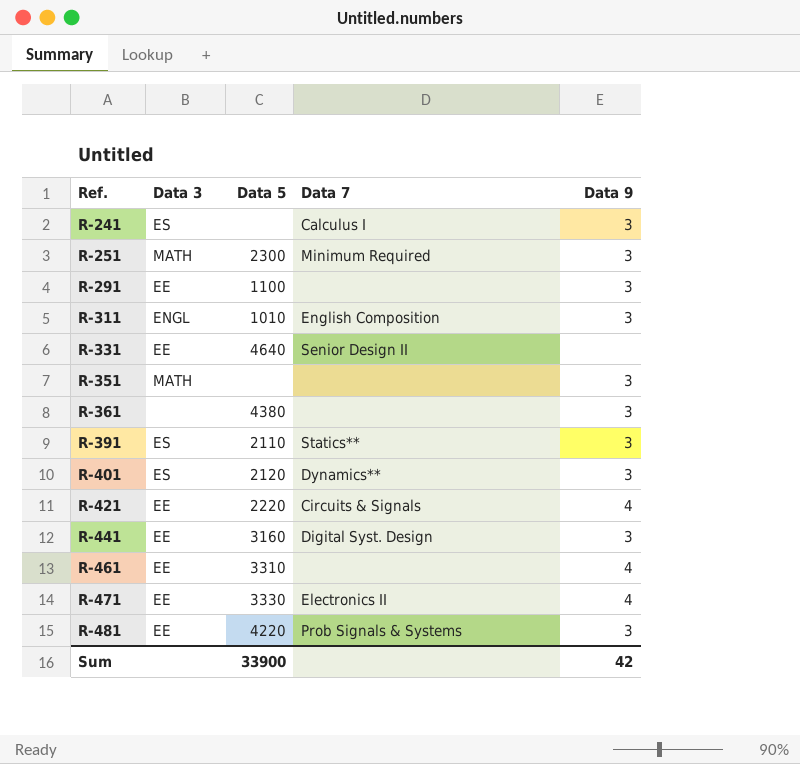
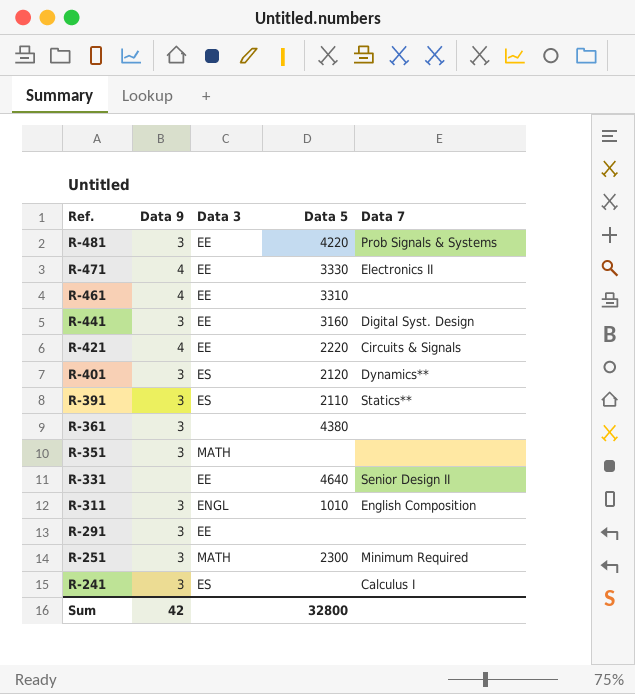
row order: Ref. ascending -> Ref. descending
column Data 9 | position: 5 -> 2
R-291 | Data 5: 1100 -> none
Sum | Data 5: 33900 -> 32800

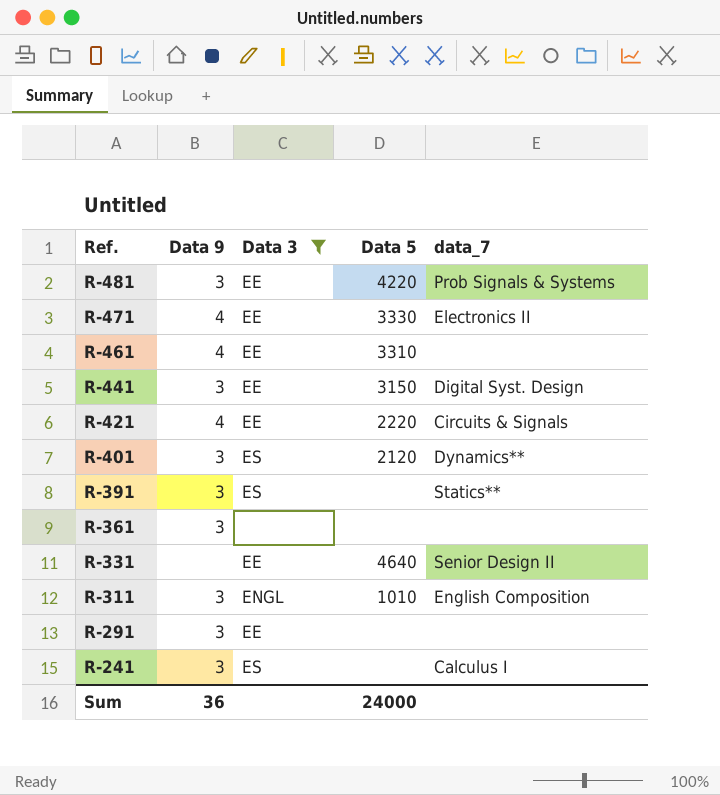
filter: none -> Data 3 != MATH
column name: Data 7 -> data_7
R-441 | Data 5: 3160 -> 3150
R-391 | Data 5: 2110 -> none
R-361 | Data 5: 4380 -> none
Sum | Data 9: 42 -> 36
Sum | Data 5: 32800 -> 24000

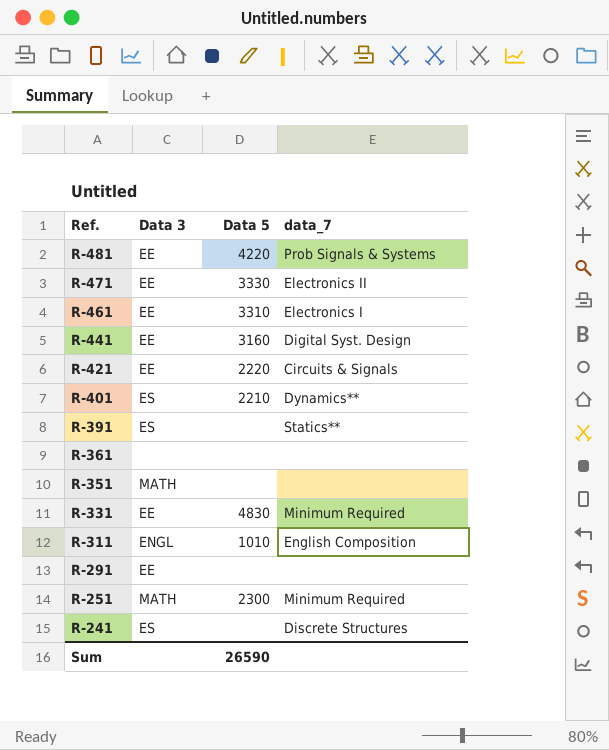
filter: Data 3 != MATH -> none
column Data 9 | position: 2 -> none
R-461 | data_7: none -> Electronics I
R-441 | Data 5: 3150 -> 3160
R-401 | Data 5: 2120 -> 2210
R-331 | Data 5: 4640 -> 4830
R-331 | data_7: Senior Design II -> Minimum Required
R-241 | data_7: Calculus I -> Discrete Structures
Sum | Data 5: 24000 -> 26590

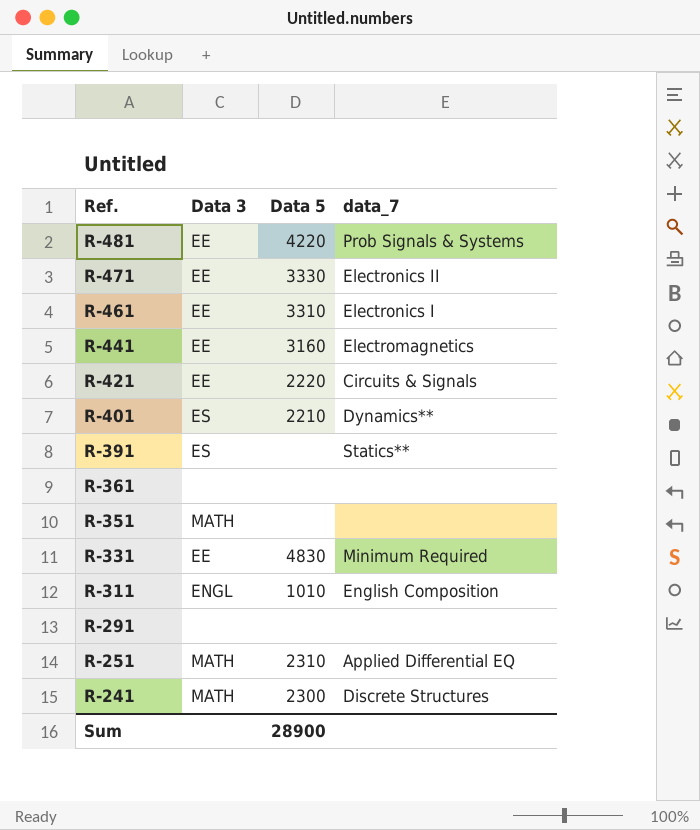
R-441 | data_7: Digital Syst. Design -> Electromagnetics
R-291 | Data 3: EE -> none
R-251 | Data 5: 2300 -> 2310
R-251 | data_7: Minimum Required -> Applied Differential EQ
R-241 | Data 3: ES -> MATH
R-241 | Data 5: none -> 2300
Sum | Data 5: 26590 -> 28900

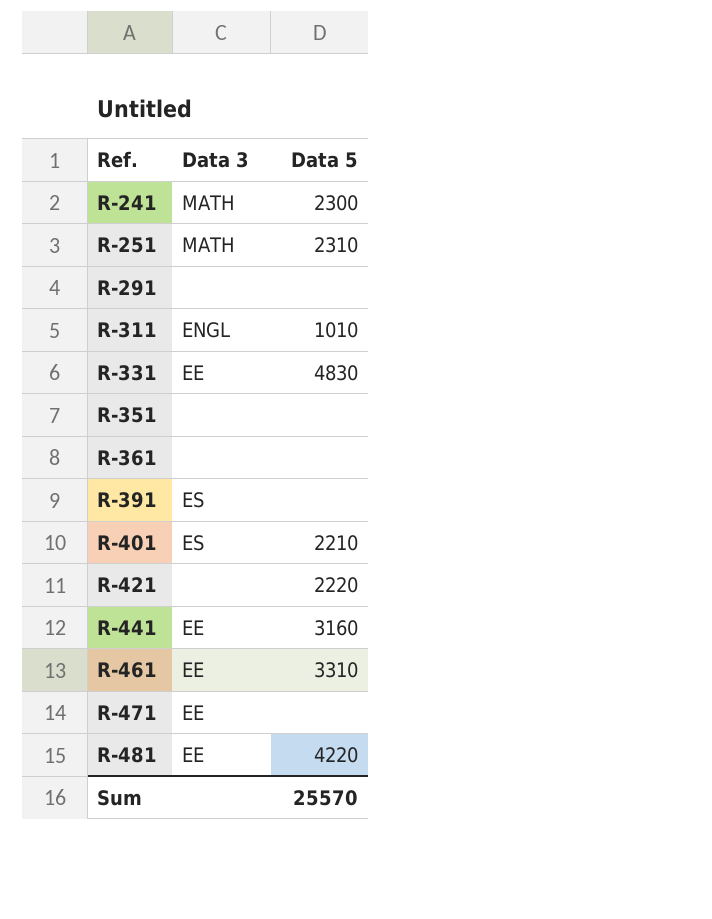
row order: Ref. descending -> Ref. ascending
column data_7 | position: 4 -> none
R-351 | Data 3: MATH -> none
R-421 | Data 3: EE -> none
R-471 | Data 5: 3330 -> none
Sum | Data 5: 28900 -> 25570

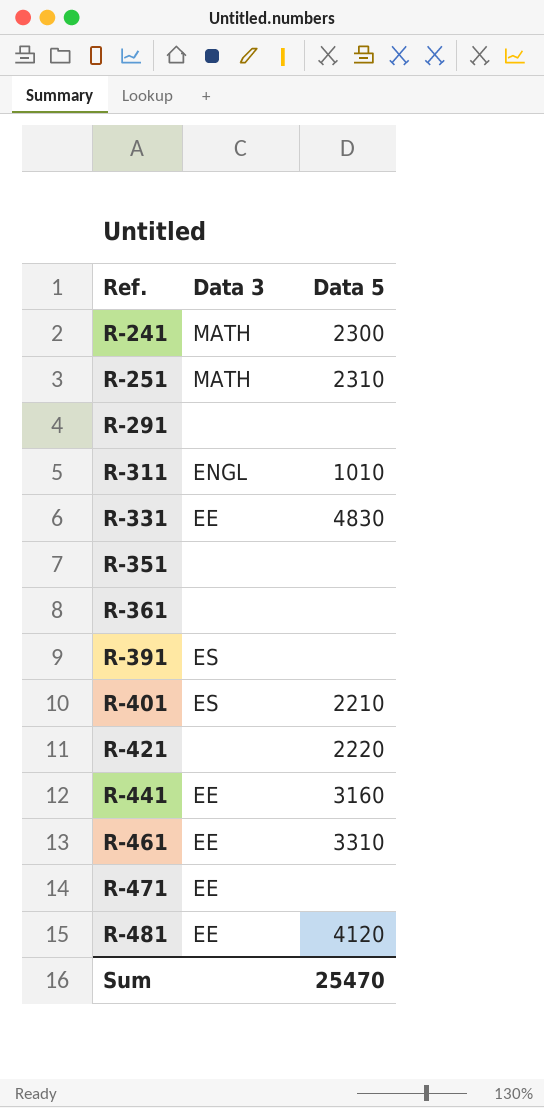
R-481 | Data 5: 4220 -> 4120
Sum | Data 5: 25570 -> 25470

